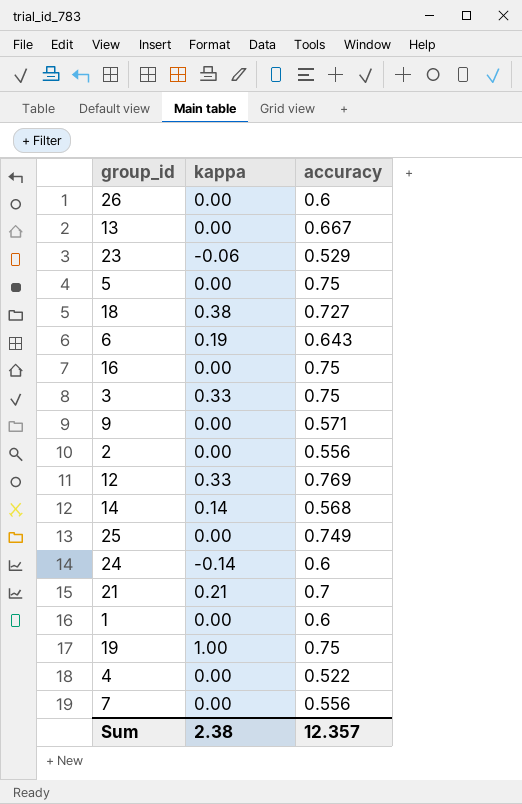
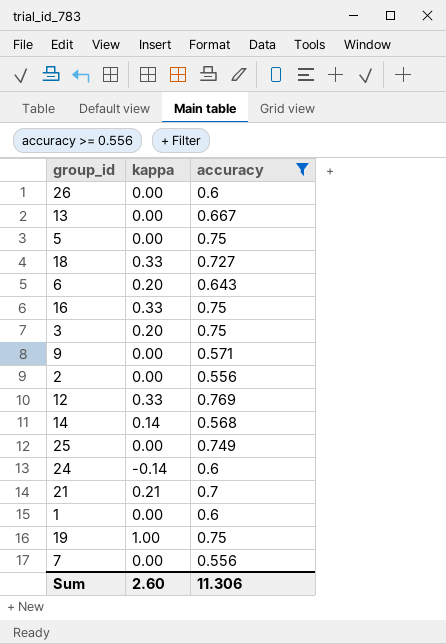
filter: none -> accuracy >= 0.556
18 | kappa: 0.38 -> 0.33
6 | kappa: 0.19 -> 0.20
16 | kappa: 0.00 -> 0.33
3 | kappa: 0.33 -> 0.20
Sum | kappa: 2.38 -> 2.60
Sum | accuracy: 12.357 -> 11.306

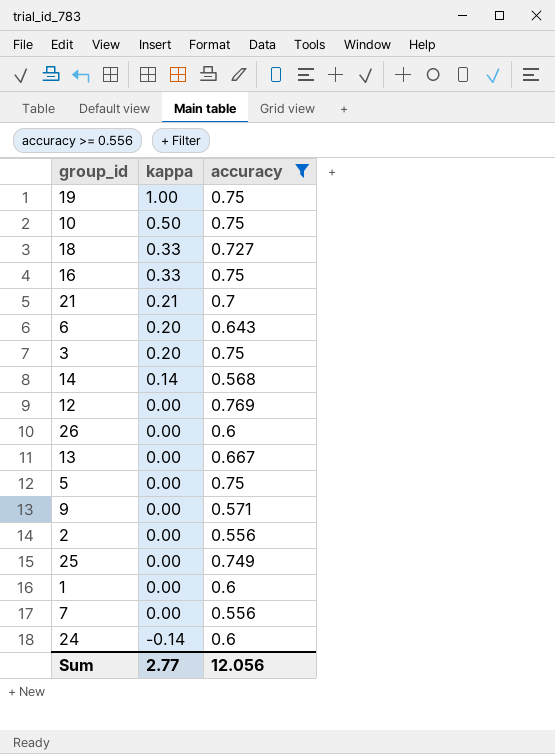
row order: none -> kappa descending
row 10: none -> 0.50 | 0.75
12 | kappa: 0.33 -> 0.00
Sum | kappa: 2.60 -> 2.77
Sum | accuracy: 11.306 -> 12.056

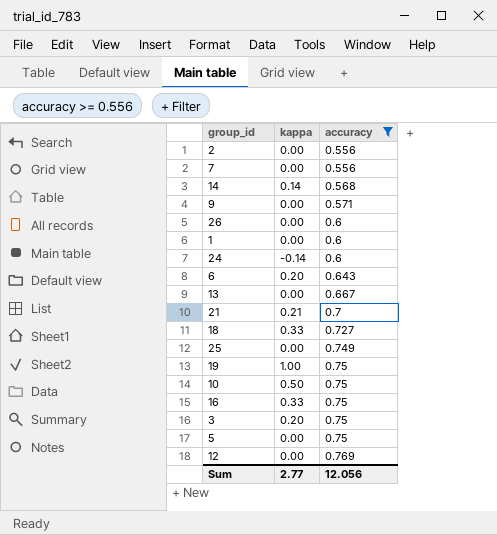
row order: kappa descending -> accuracy ascending

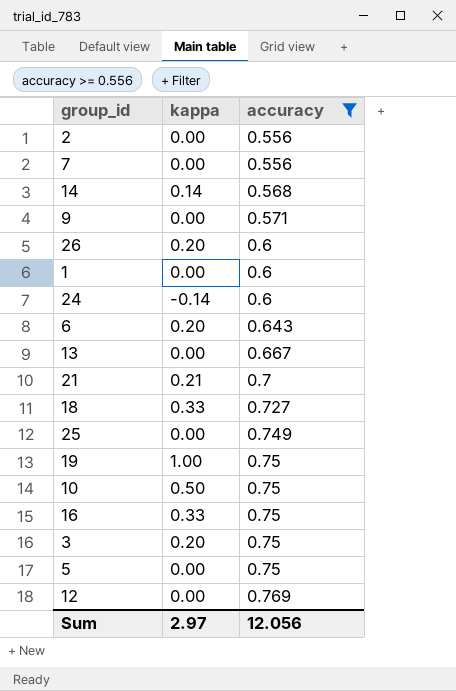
26 | kappa: 0.00 -> 0.20
Sum | kappa: 2.77 -> 2.97

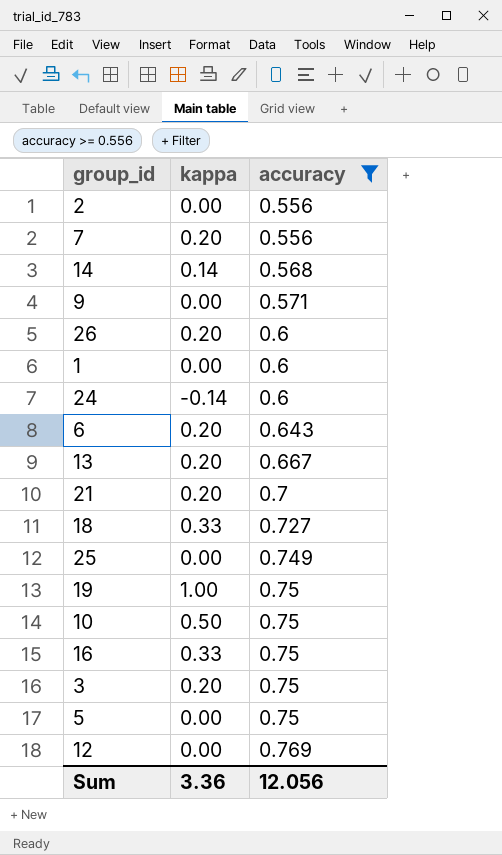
7 | kappa: 0.00 -> 0.20
13 | kappa: 0.00 -> 0.20
21 | kappa: 0.21 -> 0.20
Sum | kappa: 2.97 -> 3.36

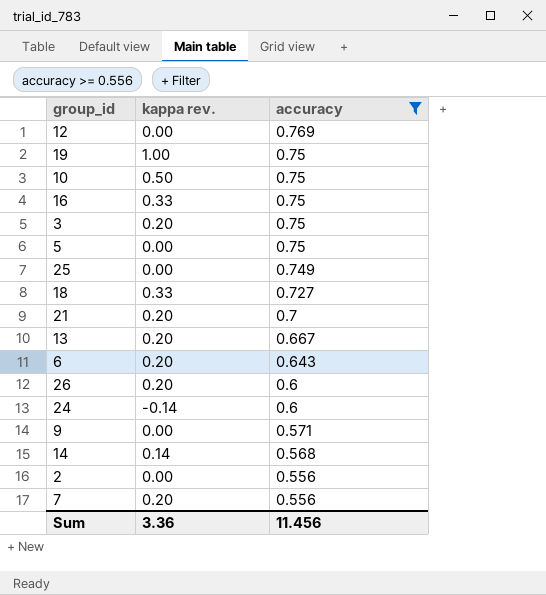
row order: accuracy ascending -> accuracy descending
column name: kappa -> kappa rev.
row 1: 0.00 | 0.6 -> none
Sum | accuracy: 12.056 -> 11.456

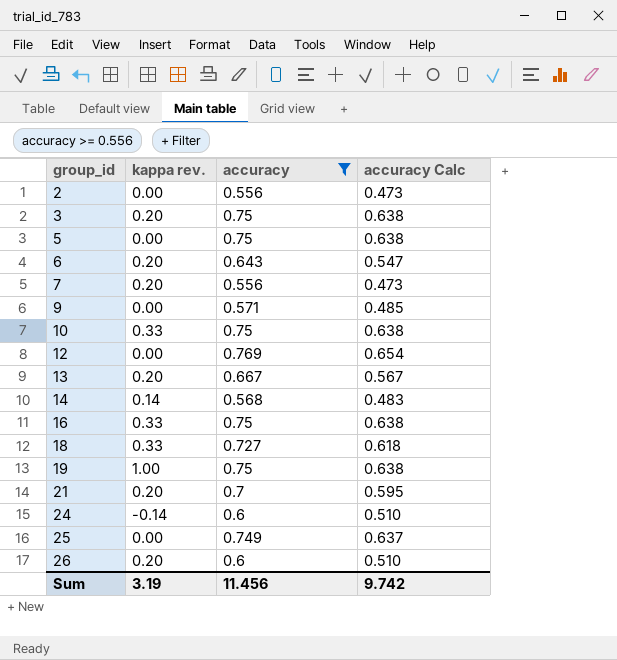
row order: accuracy descending -> group_id ascending
column accuracy Calc | formula: none -> [accuracy] * 0.85
10 | kappa rev.: 0.50 -> 0.33
Sum | kappa rev.: 3.36 -> 3.19

